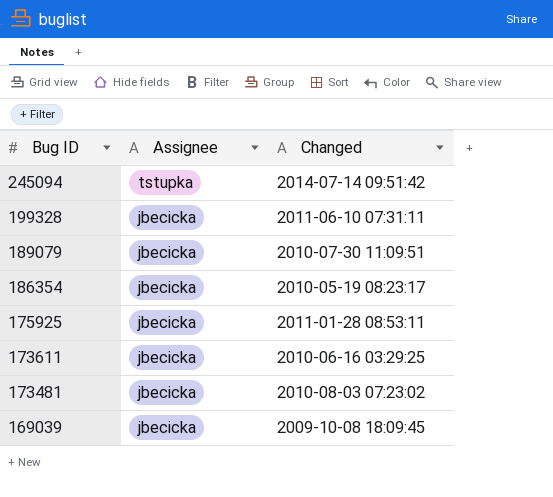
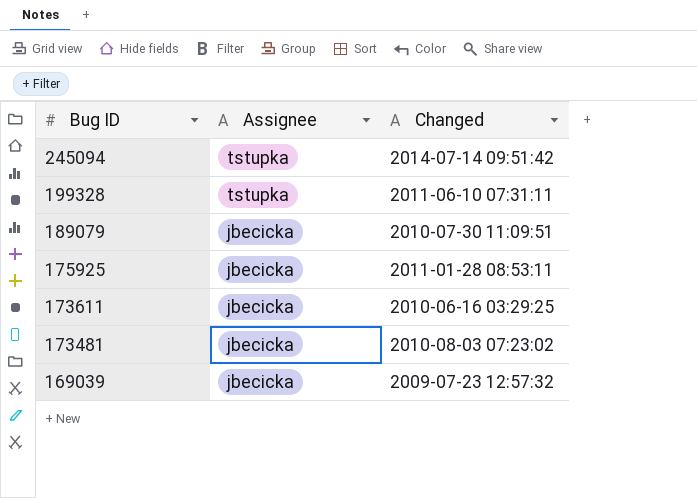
row 186354: jbecicka | 2010-05-19 08:23:17 -> none
199328 | Assignee: jbecicka -> tstupka
169039 | Changed: 2009-10-08 18:09:45 -> 2009-07-23 12:57:32

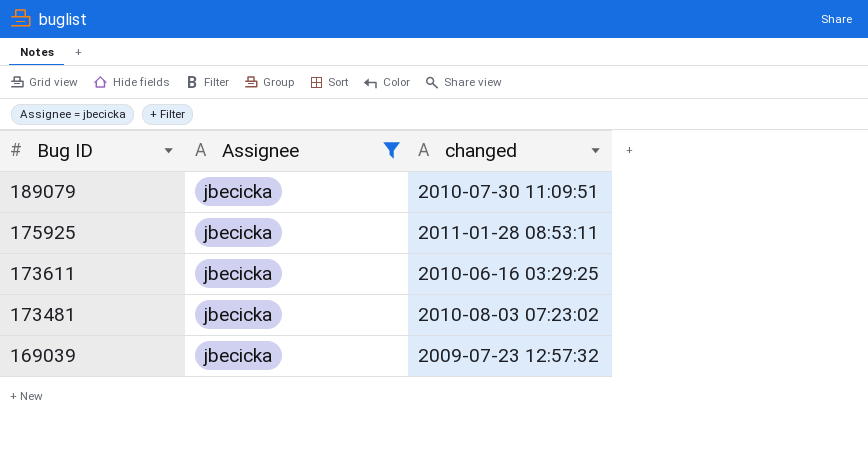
filter: none -> Assignee = jbecicka
column name: Changed -> changed

